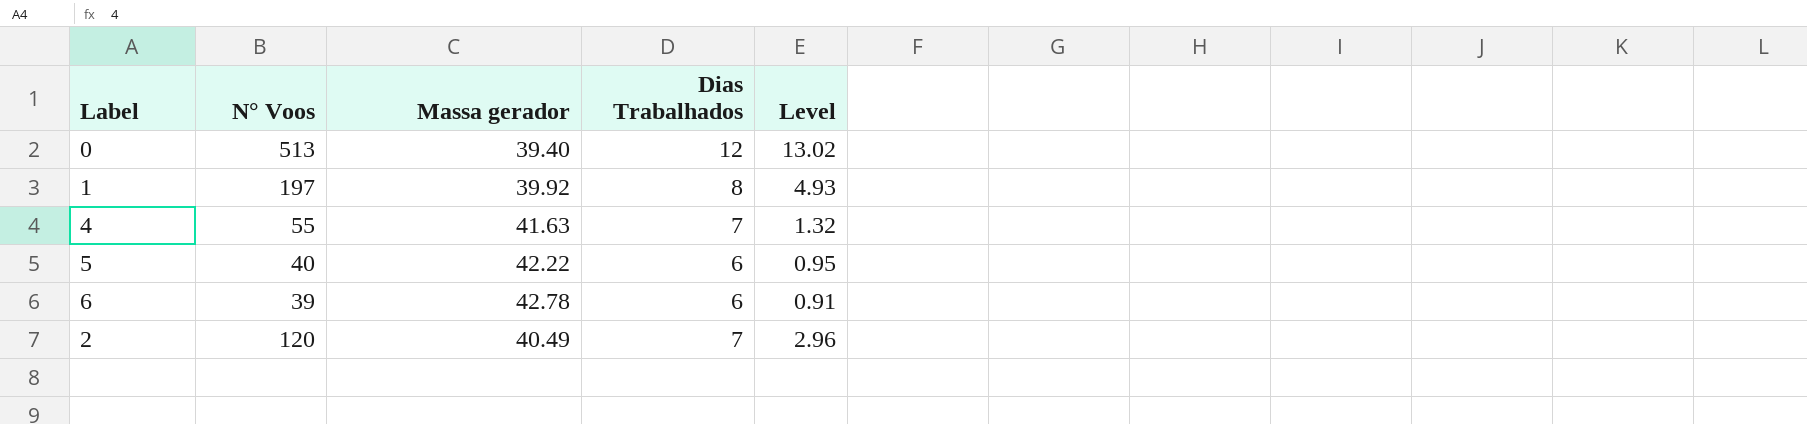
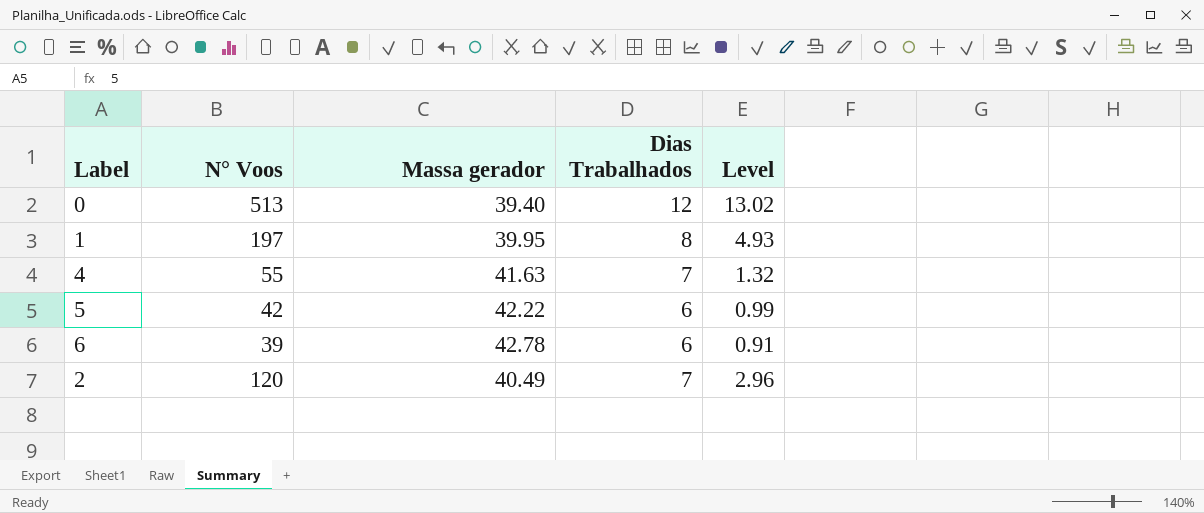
1 | Massa gerador: 39.92 -> 39.95
5 | N° Voos: 40 -> 42
5 | Level: 0.95 -> 0.99

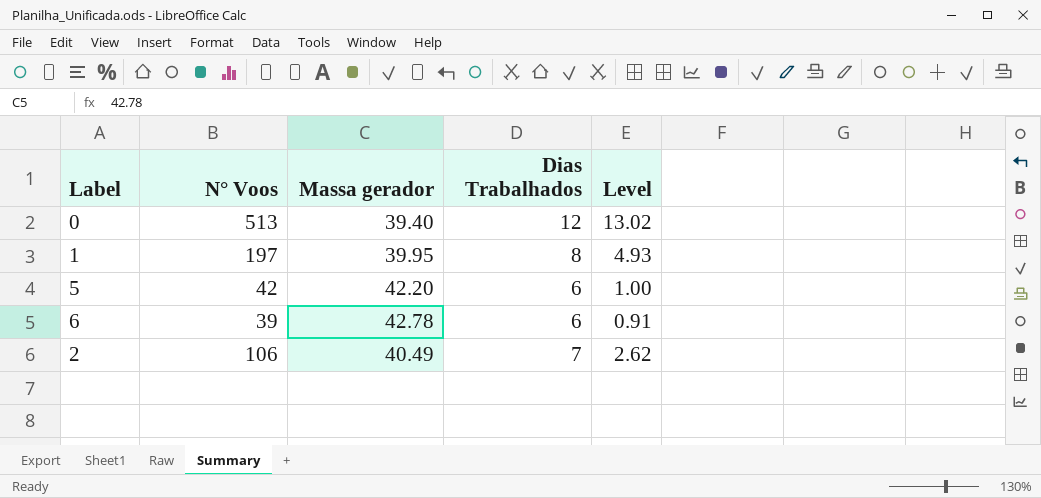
row 4: 55 | 41.63 | 7 | 1.32 -> none
5 | Massa gerador: 42.22 -> 42.20
5 | Level: 0.99 -> 1.00
2 | N° Voos: 120 -> 106
2 | Level: 2.96 -> 2.62

